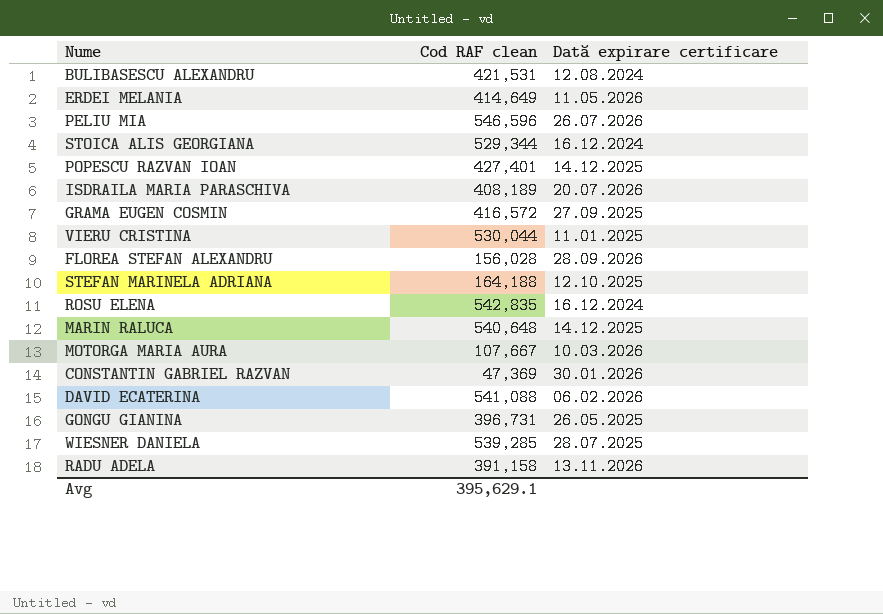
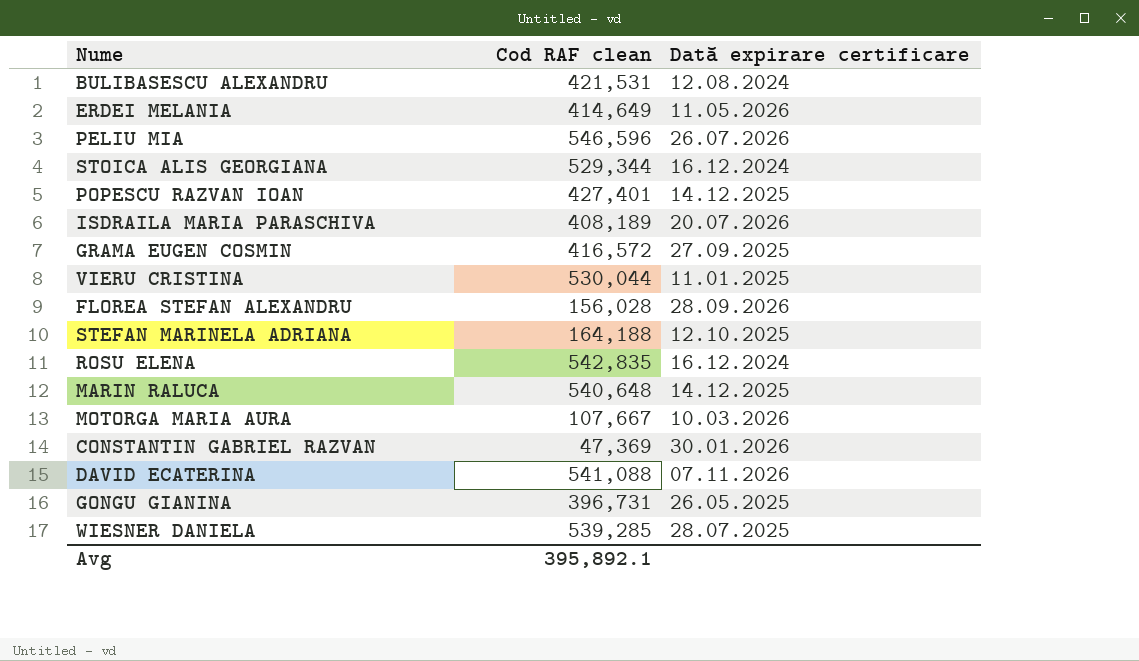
row RADU ADELA: 391,158 | 13.11.2026 -> none
DAVID ECATERINA | Dată expirare certificare: 06.02.2026 -> 07.11.2026
Avg | Cod RAF clean: 395,629.1 -> 395,892.1

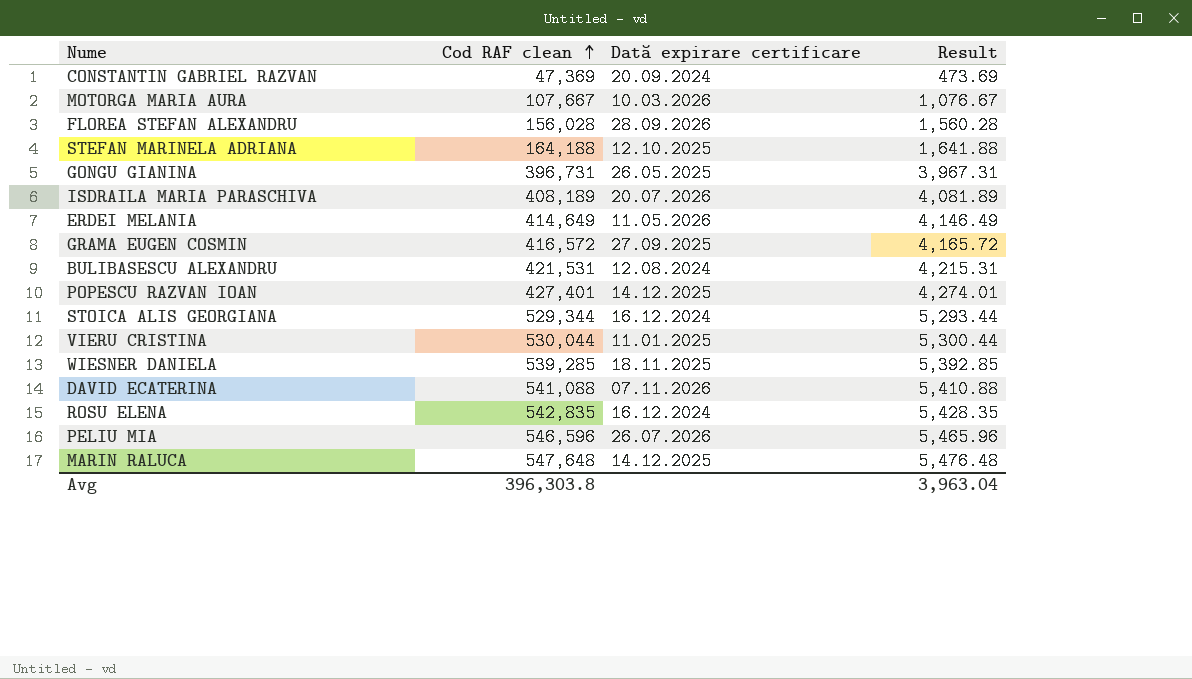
row order: none -> Cod RAF clean ascending
column Result | formula: none -> [Cod RAF clean] * 0.01
CONSTANTIN GABRIEL RAZVAN | Dată expirare certificare: 30.01.2026 -> 20.09.2024
WIESNER DANIELA | Dată expirare certificare: 28.07.2025 -> 18.11.2025
MARIN RALUCA | Cod RAF clean: 540,648 -> 547,648
Avg | Cod RAF clean: 395,892.1 -> 396,303.8

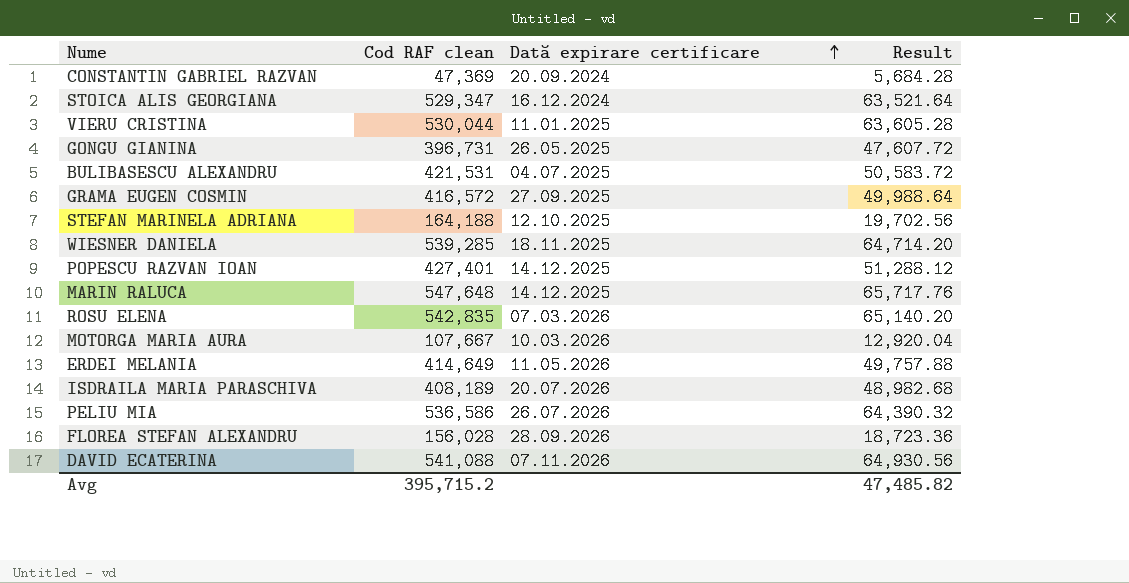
row order: Cod RAF clean ascending -> Dată expirare certificare ascending
column Result | formula: [Cod RAF clean] * 0.01 -> [Cod RAF clean] * 0.12
STOICA ALIS GEORGIANA | Cod RAF clean: 529,344 -> 529,347
BULIBASESCU ALEXANDRU | Dată expirare certificare: 12.08.2024 -> 04.07.2025
ROSU ELENA | Dată expirare certificare: 16.12.2024 -> 07.03.2026
PELIU MIA | Cod RAF clean: 546,596 -> 536,586
Avg | Cod RAF clean: 396,303.8 -> 395,715.2
Avg | Result: 3,963.04 -> 47,485.82

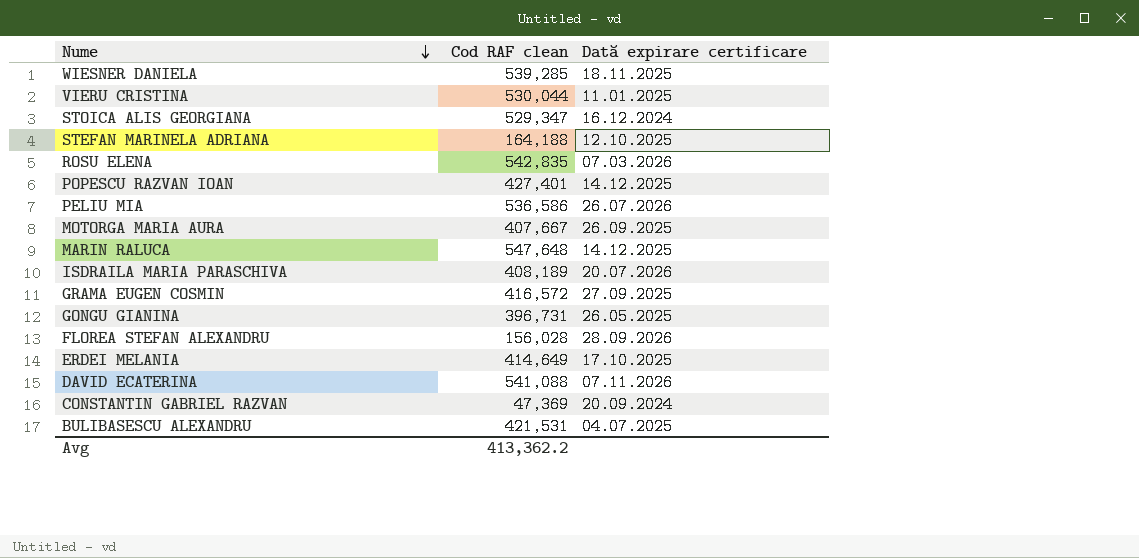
row order: Dată expirare certificare ascending -> Nume descending
column Result | formula: [Cod RAF clean] * 0.12 -> none
MOTORGA MARIA AURA | Cod RAF clean: 107,667 -> 407,667
MOTORGA MARIA AURA | Dată expirare certificare: 10.03.2026 -> 26.09.2025
ERDEI MELANIA | Dată expirare certificare: 11.05.2026 -> 17.10.2025
Avg | Cod RAF clean: 395,715.2 -> 413,362.2

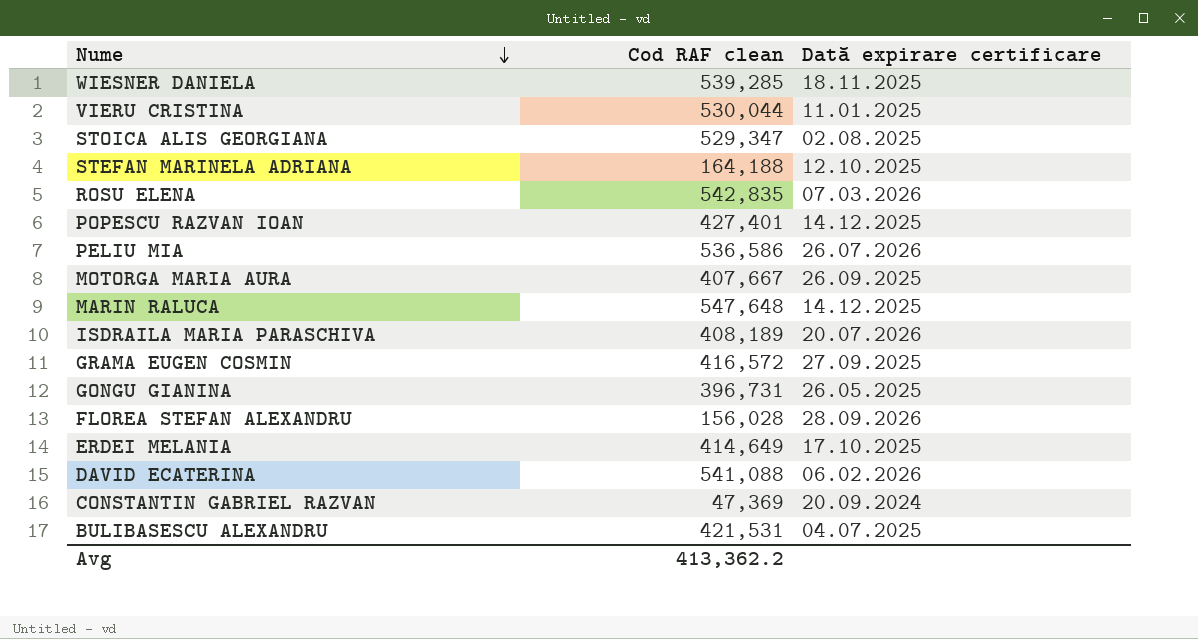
STOICA ALIS GEORGIANA | Dată expirare certificare: 16.12.2024 -> 02.08.2025
DAVID ECATERINA | Dată expirare certificare: 07.11.2026 -> 06.02.2026

